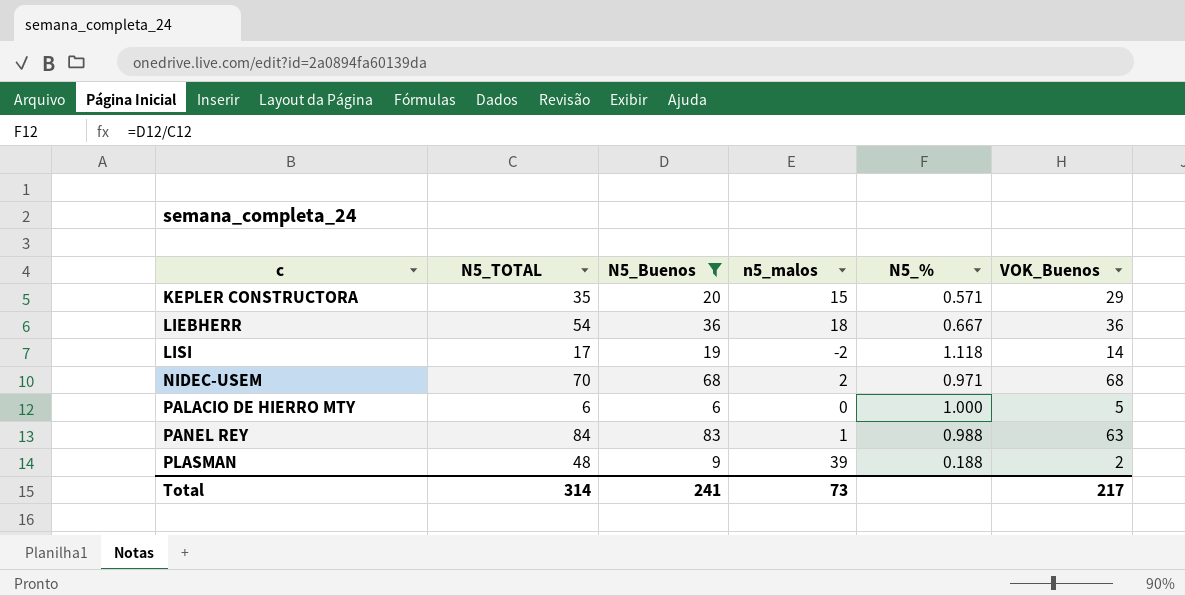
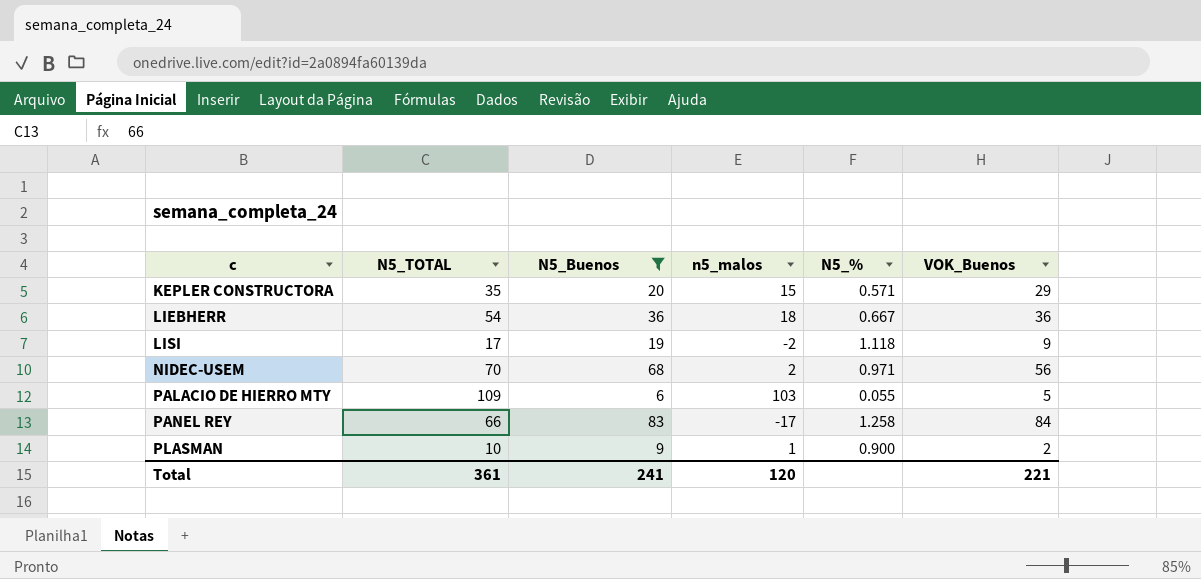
LISI | VOK_Buenos: 14 -> 9
NIDEC-USEM | VOK_Buenos: 68 -> 56
PALACIO DE HIERRO MTY | N5_TOTAL: 6 -> 109
PALACIO DE HIERRO MTY | n5_malos: 0 -> 103
PALACIO DE HIERRO MTY | N5_%: 1.000 -> 0.055
PANEL REY | N5_TOTAL: 84 -> 66
PANEL REY | n5_malos: 1 -> -17
PANEL REY | N5_%: 0.988 -> 1.258
PANEL REY | VOK_Buenos: 63 -> 84
PLASMAN | N5_TOTAL: 48 -> 10
PLASMAN | n5_malos: 39 -> 1
PLASMAN | N5_%: 0.188 -> 0.900
Total | N5_TOTAL: 314 -> 361
Total | n5_malos: 73 -> 120
Total | VOK_Buenos: 217 -> 221

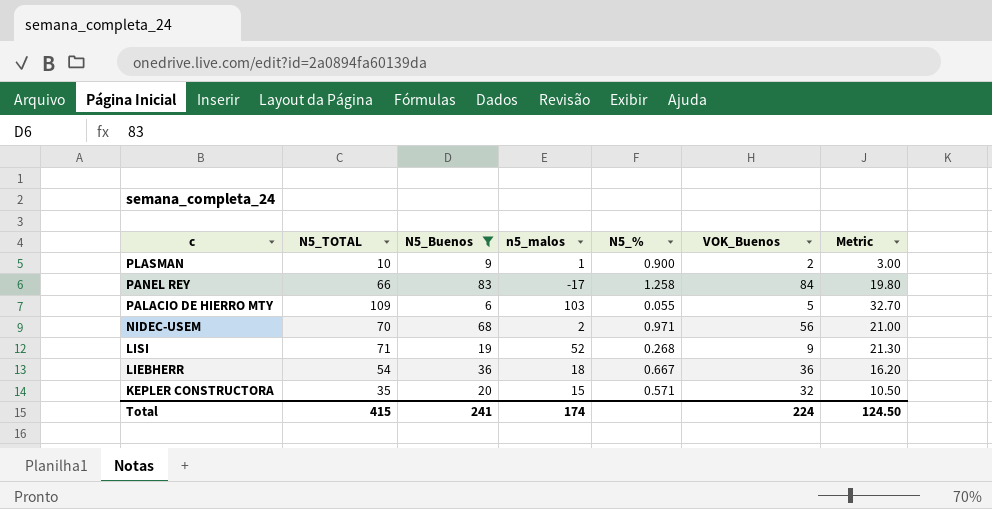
row order: c ascending -> c descending
column Metric | formula: none -> [N5_TOTAL] * 0.3
LISI | N5_TOTAL: 17 -> 71
LISI | n5_malos: -2 -> 52
LISI | N5_%: 1.118 -> 0.268
KEPLER CONSTRUCTORA | VOK_Buenos: 29 -> 32
Total | N5_TOTAL: 361 -> 415
Total | n5_malos: 120 -> 174
Total | VOK_Buenos: 221 -> 224

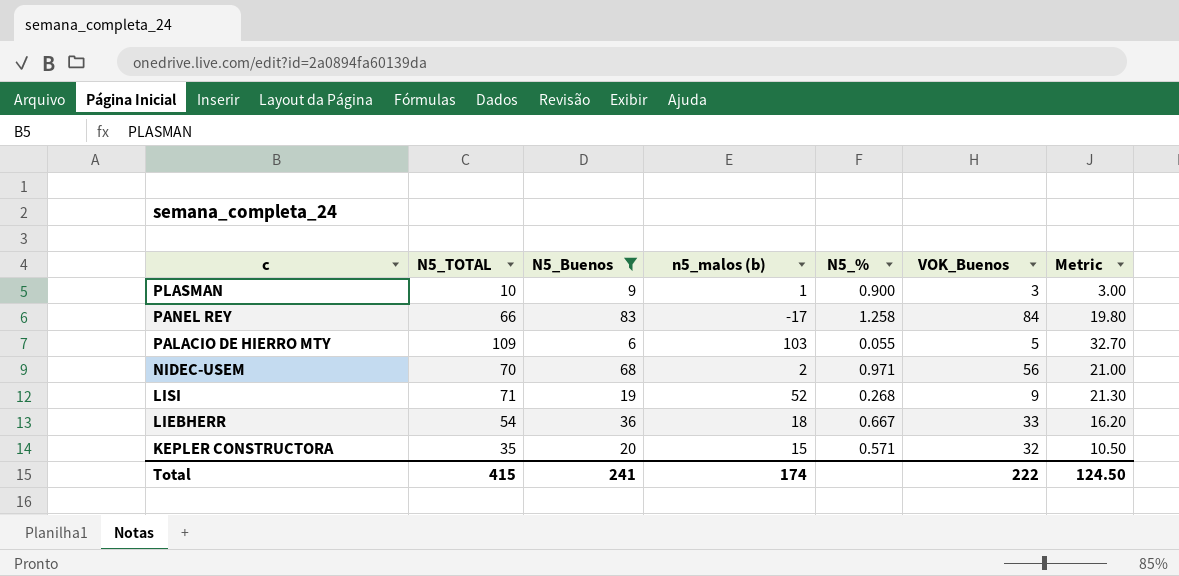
column name: n5_malos -> n5_malos (b)
PLASMAN | VOK_Buenos: 2 -> 3
LIEBHERR | VOK_Buenos: 36 -> 33
Total | VOK_Buenos: 224 -> 222

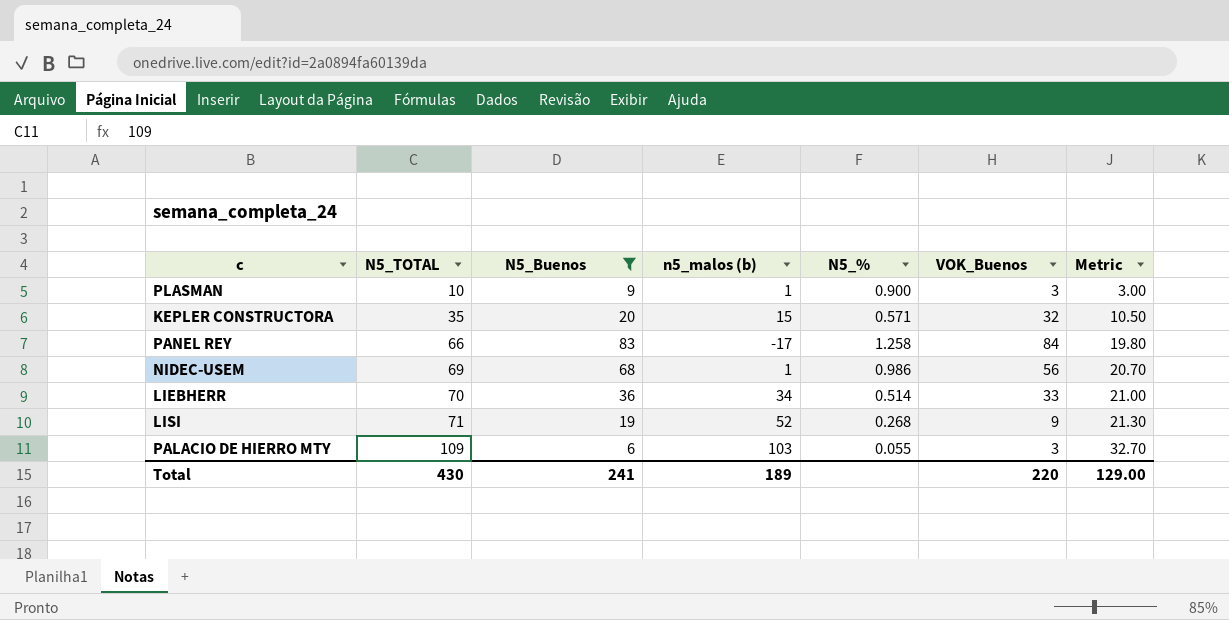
row order: c descending -> N5_TOTAL ascending
NIDEC-USEM | N5_TOTAL: 70 -> 69
NIDEC-USEM | n5_malos (b): 2 -> 1
NIDEC-USEM | N5_%: 0.971 -> 0.986
NIDEC-USEM | Metric: 21.00 -> 20.70
LIEBHERR | N5_TOTAL: 54 -> 70
LIEBHERR | n5_malos (b): 18 -> 34
LIEBHERR | N5_%: 0.667 -> 0.514
LIEBHERR | Metric: 16.20 -> 21.00
PALACIO DE HIERRO MTY | VOK_Buenos: 5 -> 3
Total | N5_TOTAL: 415 -> 430
Total | n5_malos (b): 174 -> 189
Total | VOK_Buenos: 222 -> 220
Total | Metric: 124.50 -> 129.00

